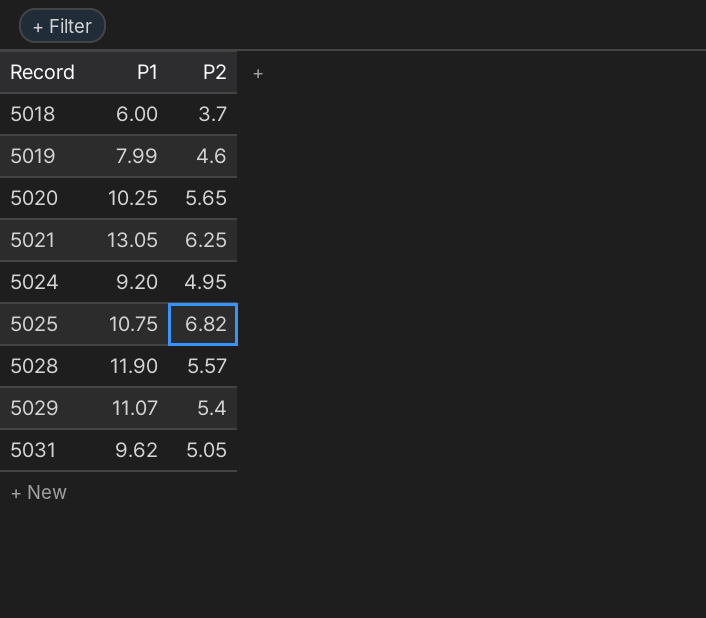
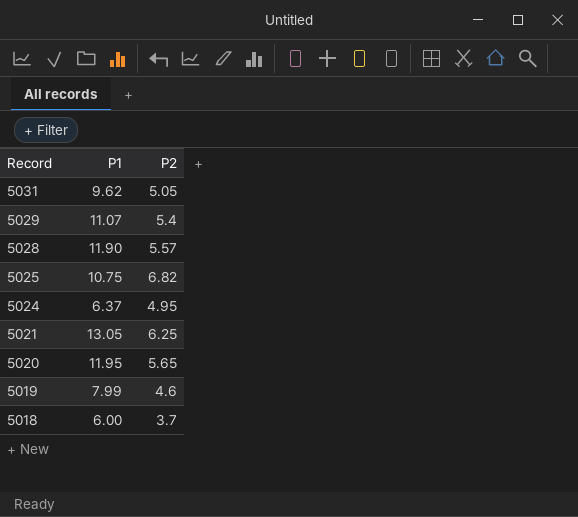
row order: Record ascending -> Record descending
5024 | P1: 9.20 -> 6.37
5020 | P1: 10.25 -> 11.95

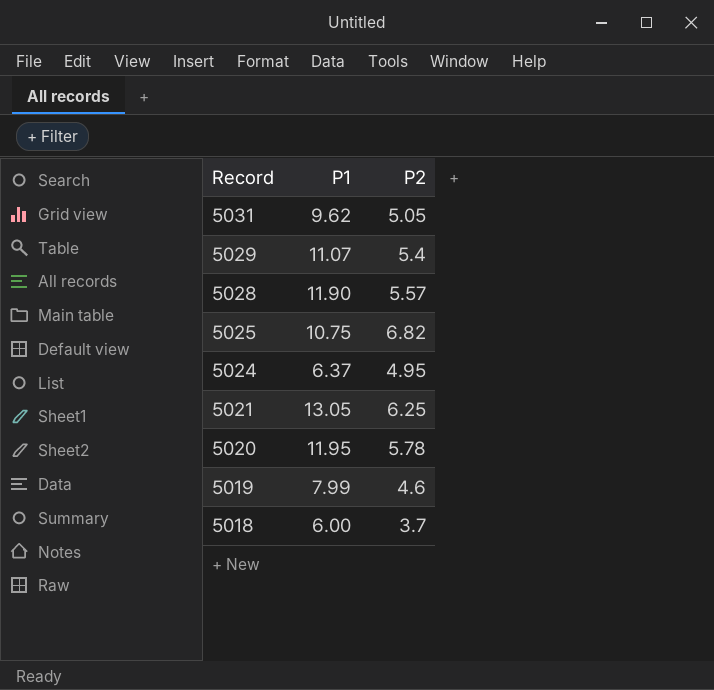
5020 | P2: 5.65 -> 5.78

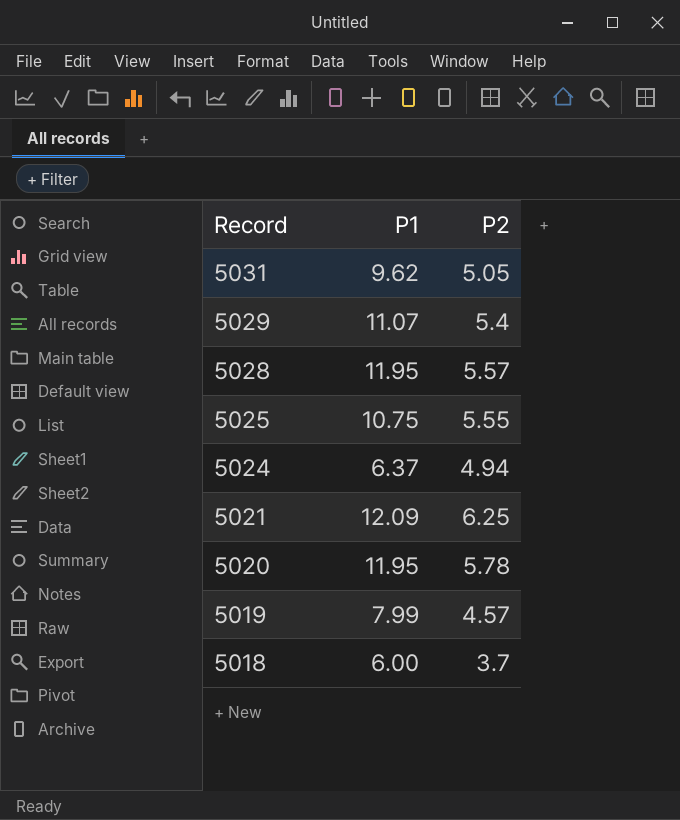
5028 | P1: 11.90 -> 11.95
5025 | P2: 6.82 -> 5.55
5024 | P2: 4.95 -> 4.94
5021 | P1: 13.05 -> 12.09
5019 | P2: 4.6 -> 4.57

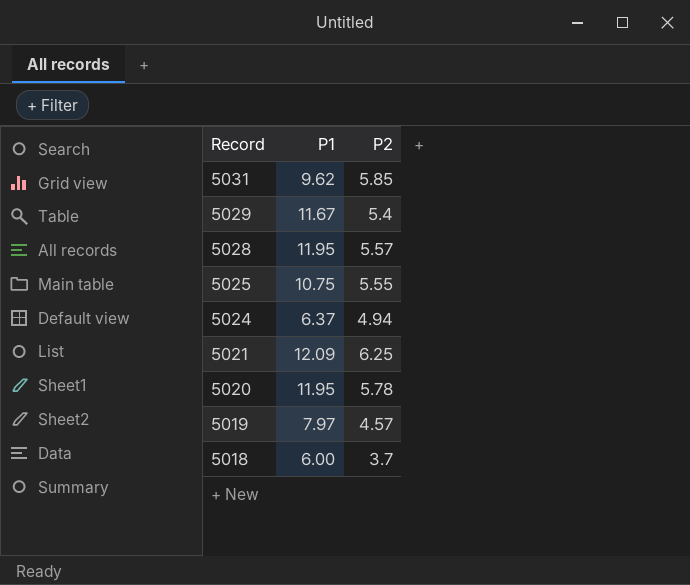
5031 | P2: 5.05 -> 5.85
5029 | P1: 11.07 -> 11.67
5019 | P1: 7.99 -> 7.97

